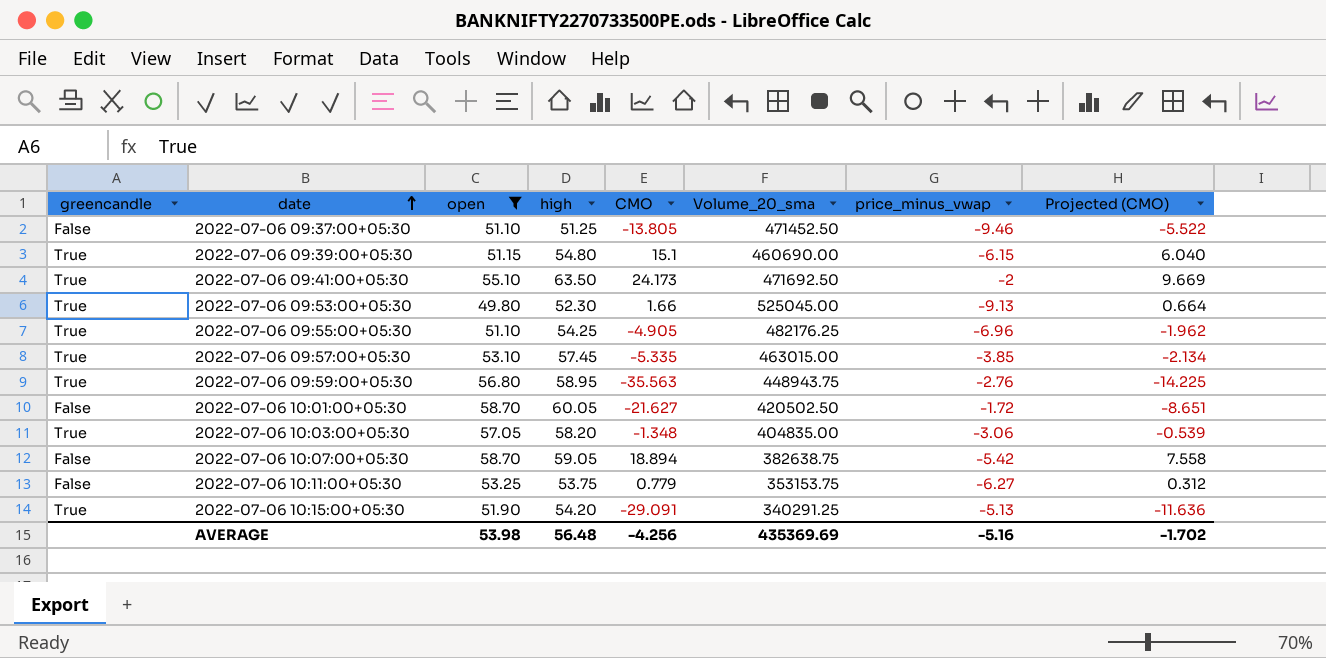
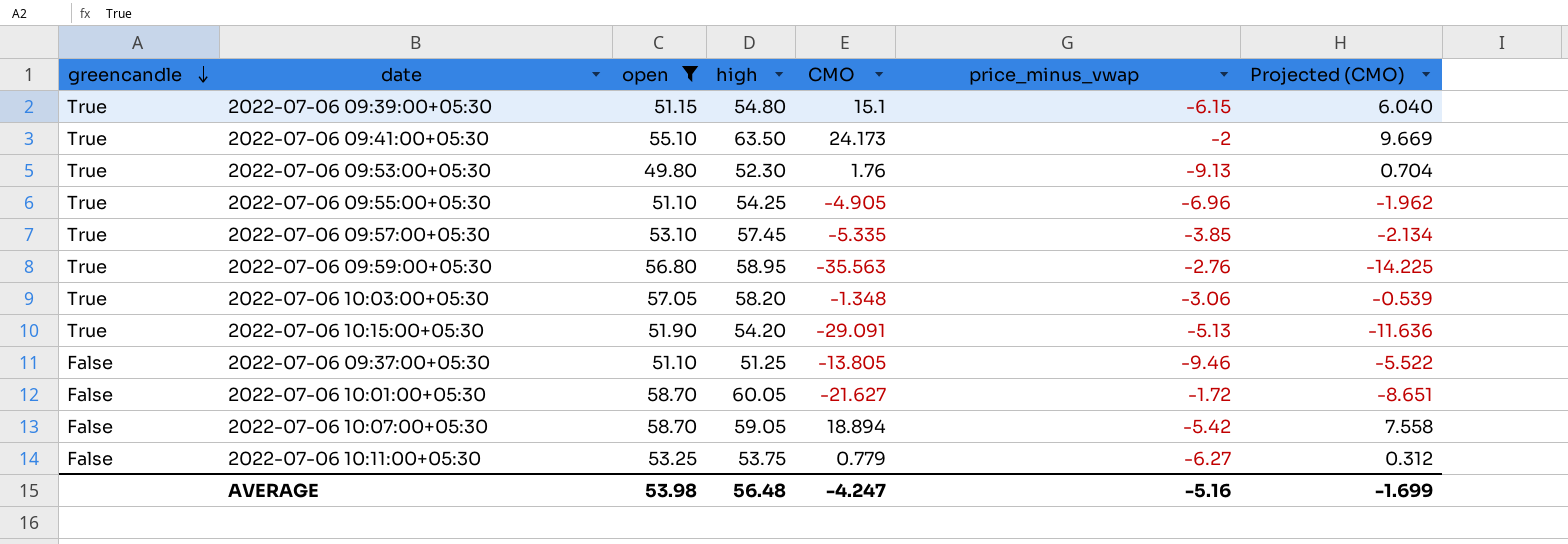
row order: date ascending -> greencandle descending
column Volume_20_sma | position: 6 -> none
2022-07-06 09:53:00+05:30 | CMO: 1.66 -> 1.76
2022-07-06 09:53:00+05:30 | Projected (CMO): 0.664 -> 0.704
AVERAGE | CMO: -4.256 -> -4.247
AVERAGE | Projected (CMO): -1.702 -> -1.699

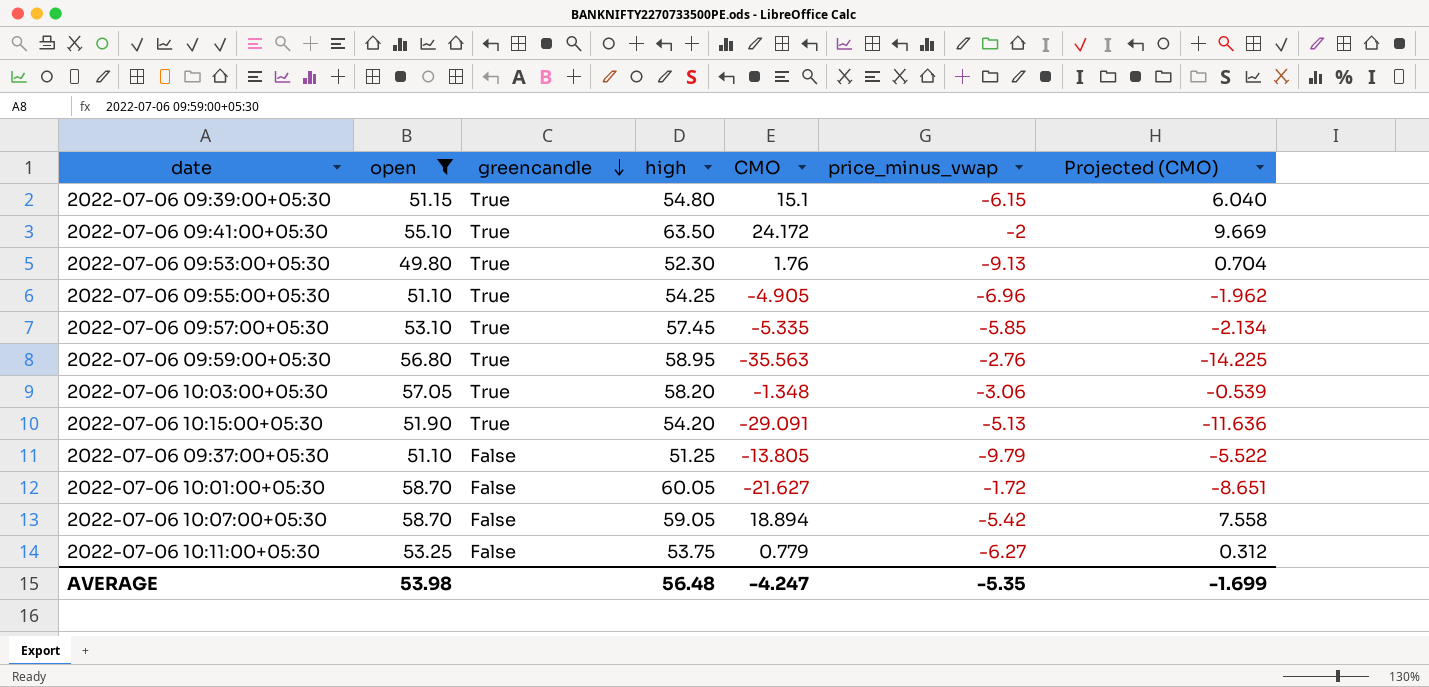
column greencandle | position: 1 -> 3
2022-07-06 09:41:00+05:30 | CMO: 24.173 -> 24.172
2022-07-06 09:57:00+05:30 | price_minus_vwap: -3.85 -> -5.85
2022-07-06 09:37:00+05:30 | price_minus_vwap: -9.46 -> -9.79
AVERAGE | price_minus_vwap: -5.16 -> -5.35

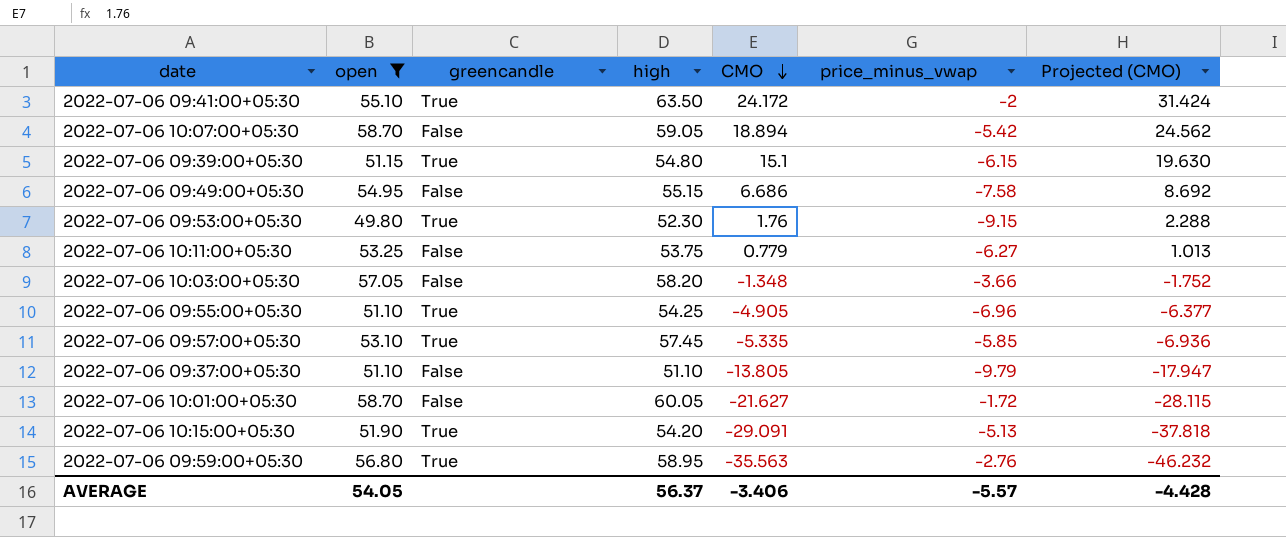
row order: greencandle descending -> CMO descending
column Projected (CMO) | formula: [CMO] * 0.4 -> [CMO] * 1.3
row 2022-07-06 09:49:00+05:30: none -> 54.95 | False | 55.15 | 6.686 | -7.58 | 8.692
2022-07-06 09:53:00+05:30 | price_minus_vwap: -9.13 -> -9.15
2022-07-06 10:03:00+05:30 | greencandle: True -> False
2022-07-06 10:03:00+05:30 | price_minus_vwap: -3.06 -> -3.66
2022-07-06 09:37:00+05:30 | high: 51.25 -> 51.10
AVERAGE | open: 53.98 -> 54.05
AVERAGE | high: 56.48 -> 56.37
AVERAGE | CMO: -4.247 -> -3.406
AVERAGE | price_minus_vwap: -5.35 -> -5.57
AVERAGE | Projected (CMO): -1.699 -> -4.428

